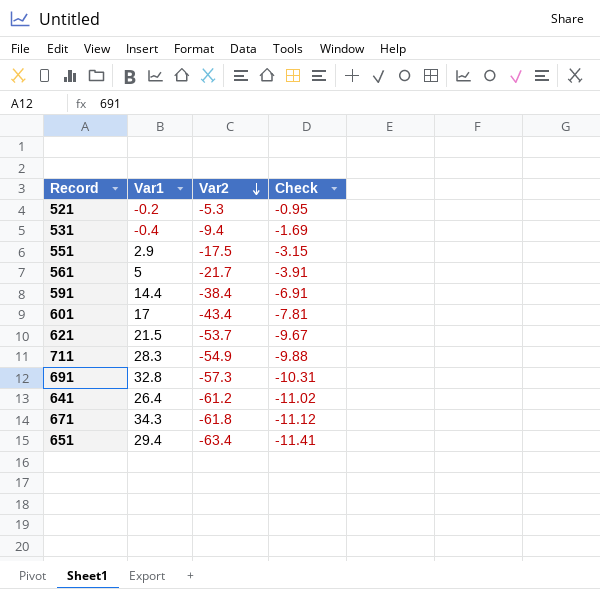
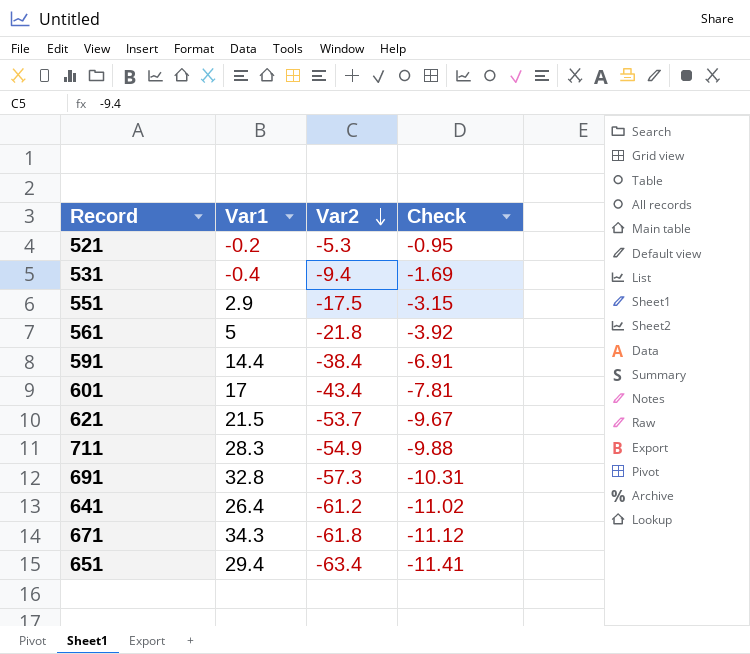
561 | Var2: -21.7 -> -21.8
561 | Check: -3.91 -> -3.92

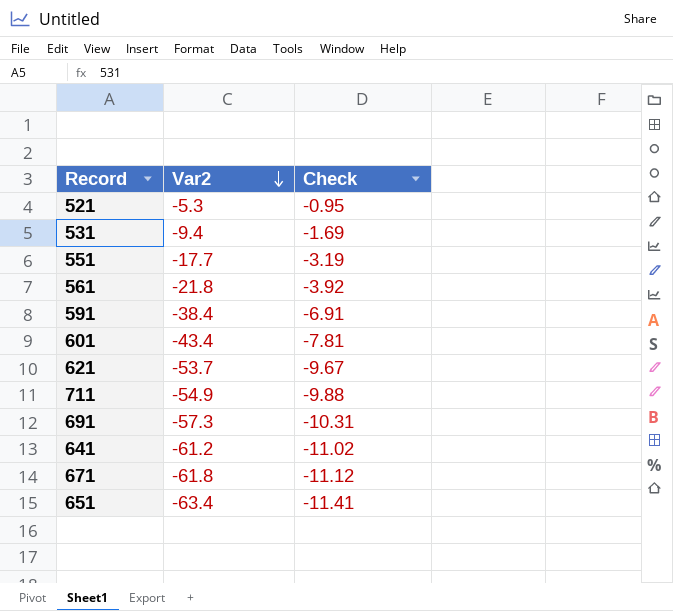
column Var1 | position: 2 -> none
551 | Var2: -17.5 -> -17.7
551 | Check: -3.15 -> -3.19

